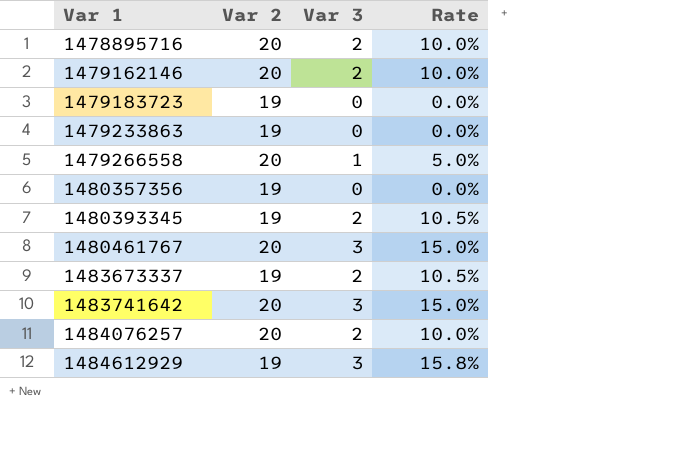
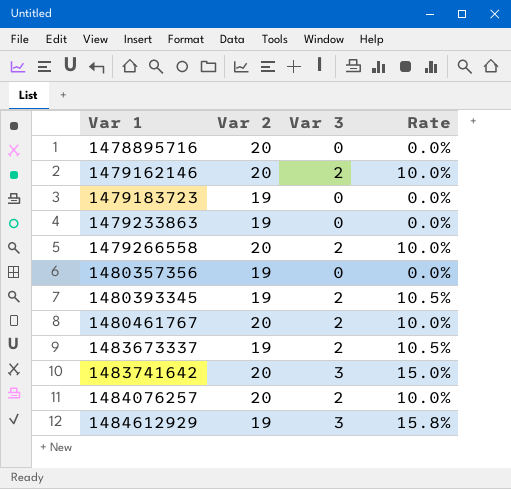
1478895716 | Var 3: 2 -> 0
1478895716 | Rate: 10.0% -> 0.0%
1479266558 | Var 3: 1 -> 2
1479266558 | Rate: 5.0% -> 10.0%
1480461767 | Var 3: 3 -> 2
1480461767 | Rate: 15.0% -> 10.0%

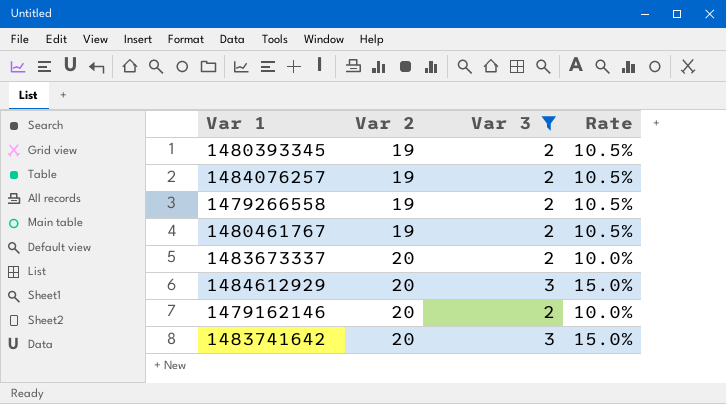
filter: none -> Var 3 != 0
row order: Var 1 ascending -> Var 2 ascending
1484076257 | Var 2: 20 -> 19
1484076257 | Rate: 10.0% -> 10.5%
1479266558 | Var 2: 20 -> 19
1479266558 | Rate: 10.0% -> 10.5%
1480461767 | Var 2: 20 -> 19
1480461767 | Rate: 10.0% -> 10.5%
1483673337 | Var 2: 19 -> 20
1483673337 | Rate: 10.5% -> 10.0%
1484612929 | Var 2: 19 -> 20
1484612929 | Rate: 15.8% -> 15.0%

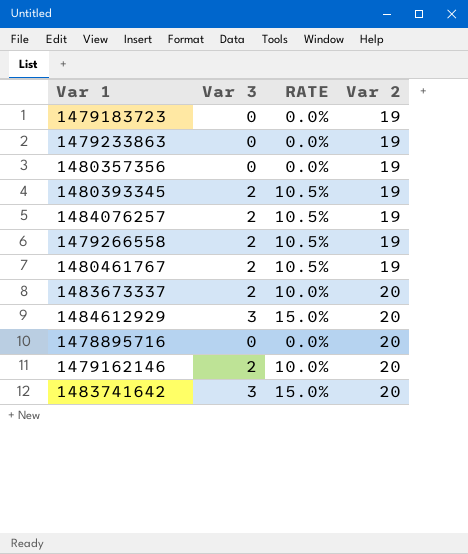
filter: Var 3 != 0 -> none
column name: Rate -> RATE
column Var 2 | position: 2 -> 4

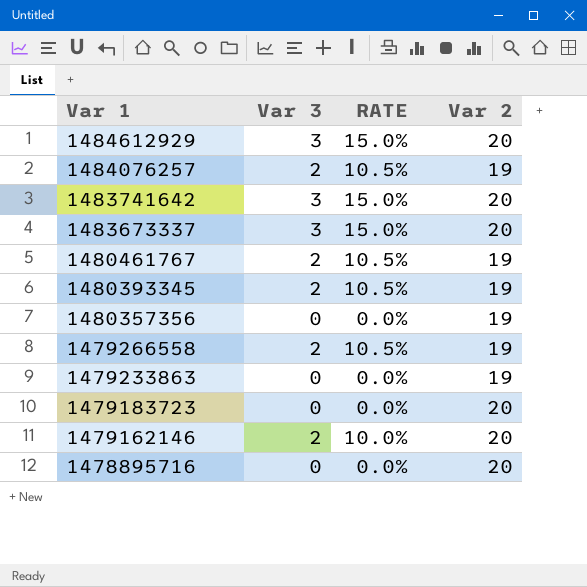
row order: Var 2 ascending -> Var 1 descending
1483673337 | Var 3: 2 -> 3
1483673337 | RATE: 10.0% -> 15.0%
1479183723 | Var 2: 19 -> 20

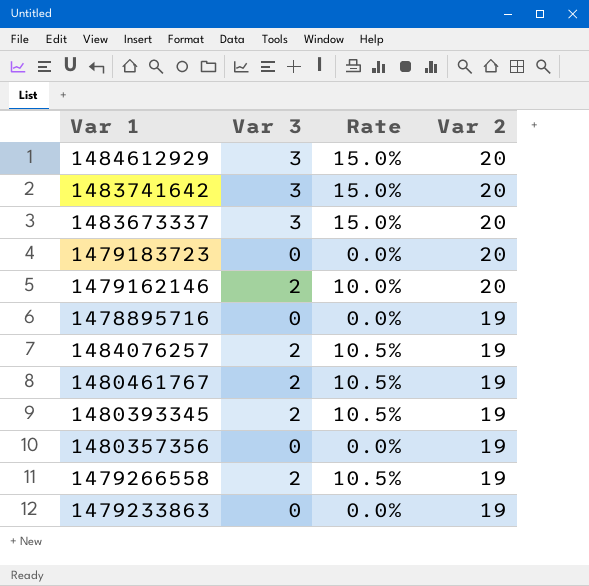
row order: Var 1 descending -> Var 2 descending
column name: RATE -> Rate
1478895716 | Var 2: 20 -> 19

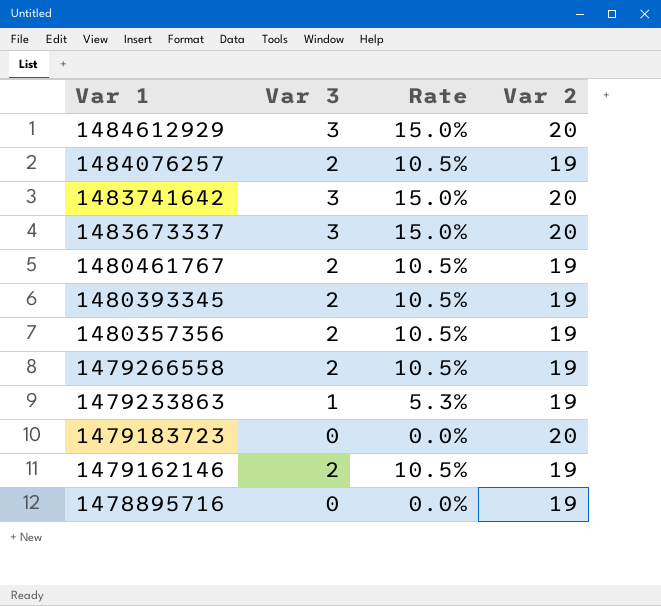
row order: Var 2 descending -> Var 1 descending
1480357356 | Var 3: 0 -> 2
1480357356 | Rate: 0.0% -> 10.5%
1479233863 | Var 3: 0 -> 1
1479233863 | Rate: 0.0% -> 5.3%
1479162146 | Rate: 10.0% -> 10.5%
1479162146 | Var 2: 20 -> 19

